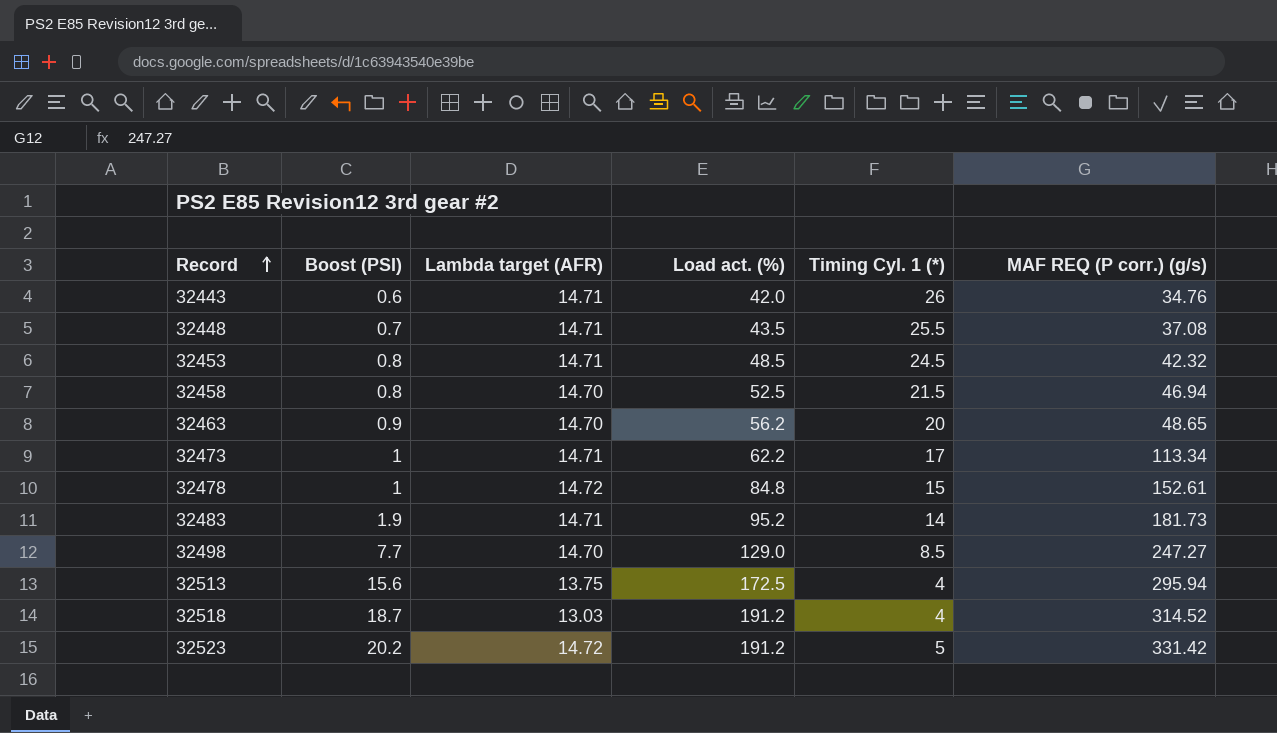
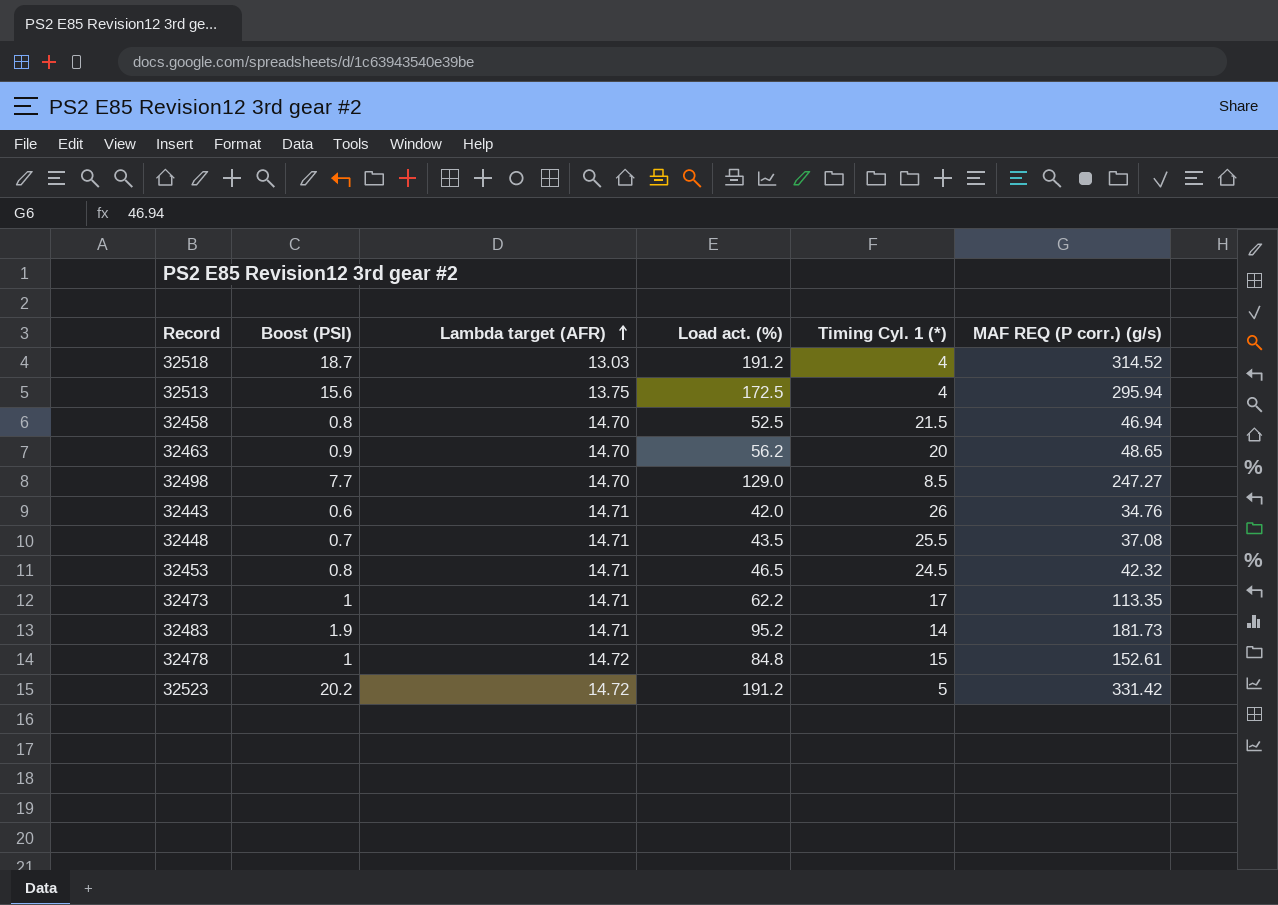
row order: Record ascending -> Lambda target (AFR) ascending
32453 | Load act. (%): 48.5 -> 46.5
32473 | MAF REQ (P corr.) (g/s): 113.34 -> 113.35

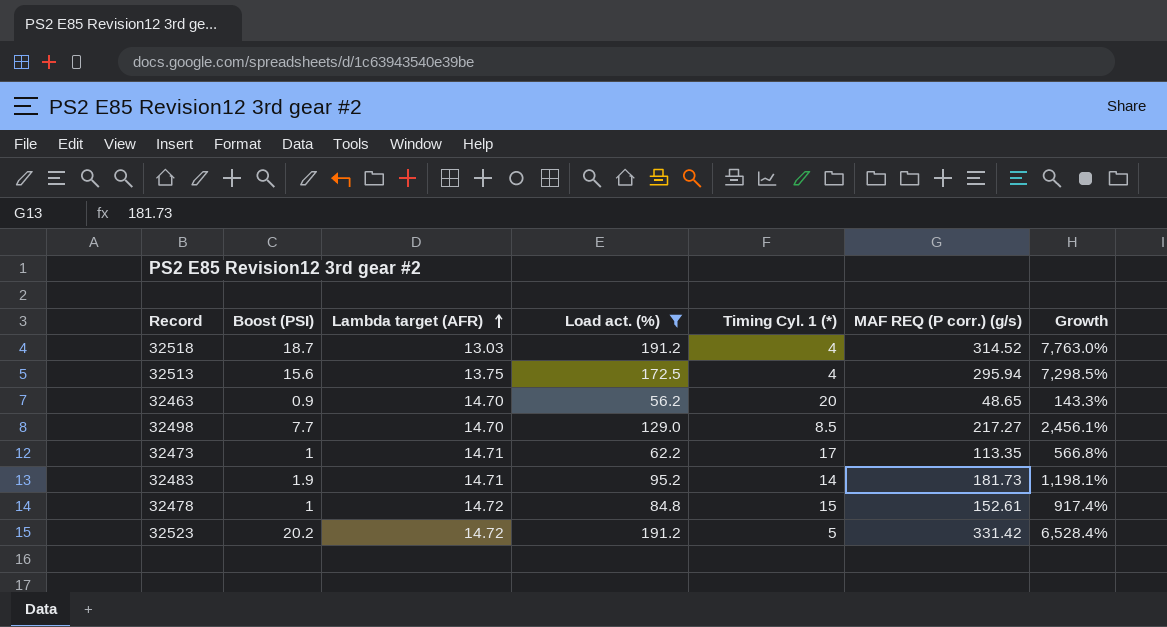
filter: none -> Load act. (%) >= 56.2
column Growth | formula: none -> ([MAF REQ (P corr.) (g/s)] - [Timing Cyl. 1 (*)]) / [Timing Cyl. 1 (*)]
32498 | MAF REQ (P corr.) (g/s): 247.27 -> 217.27

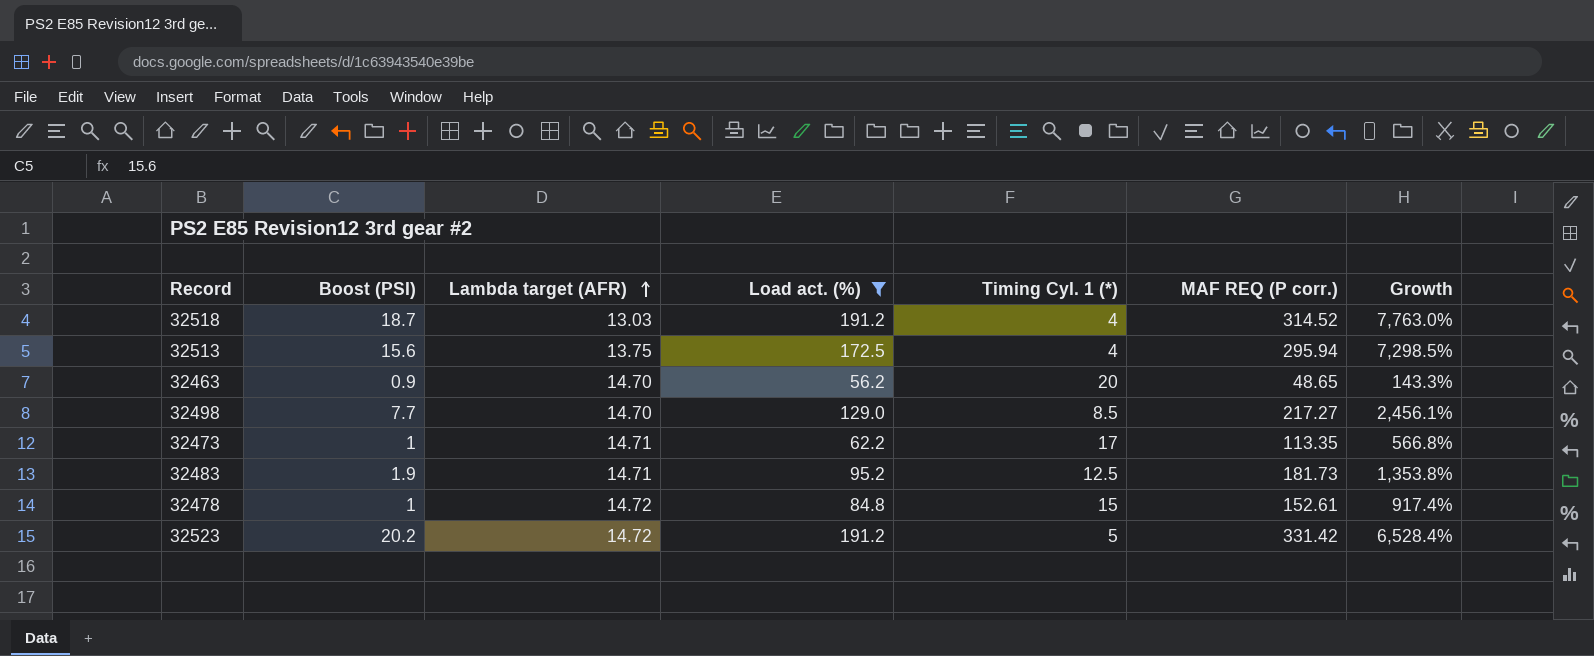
column name: MAF REQ (P corr.) (g/s) -> MAF REQ (P corr.)
32483 | Timing Cyl. 1 (*): 14 -> 12.5
32483 | Growth: 1,198.1% -> 1,353.8%

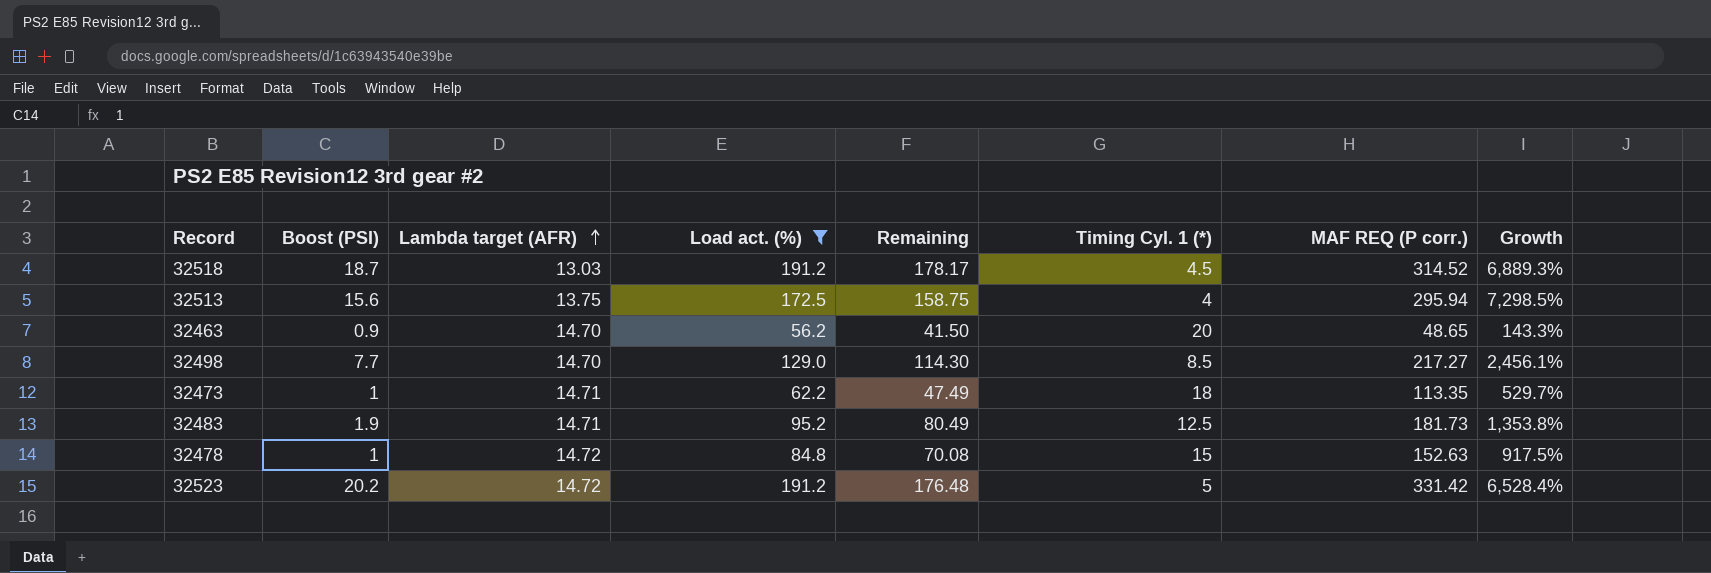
column Remaining | formula: none -> [Load act. (%)] - [Lambda target (AFR)]
32518 | Timing Cyl. 1 (*): 4 -> 4.5
32518 | Growth: 7,763.0% -> 6,889.3%
32473 | Timing Cyl. 1 (*): 17 -> 18
32473 | Growth: 566.8% -> 529.7%
32478 | MAF REQ (P corr.): 152.61 -> 152.63
32478 | Growth: 917.4% -> 917.5%

